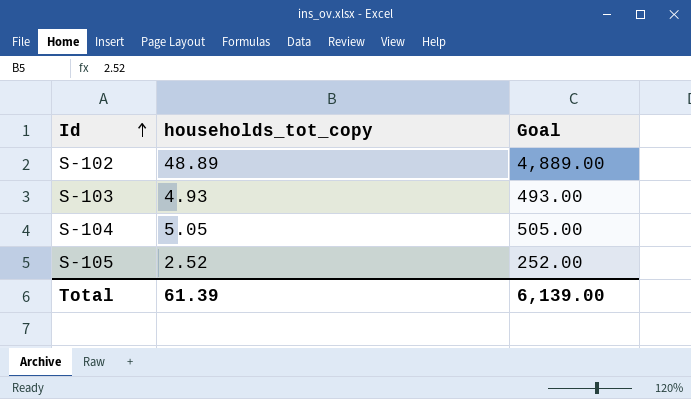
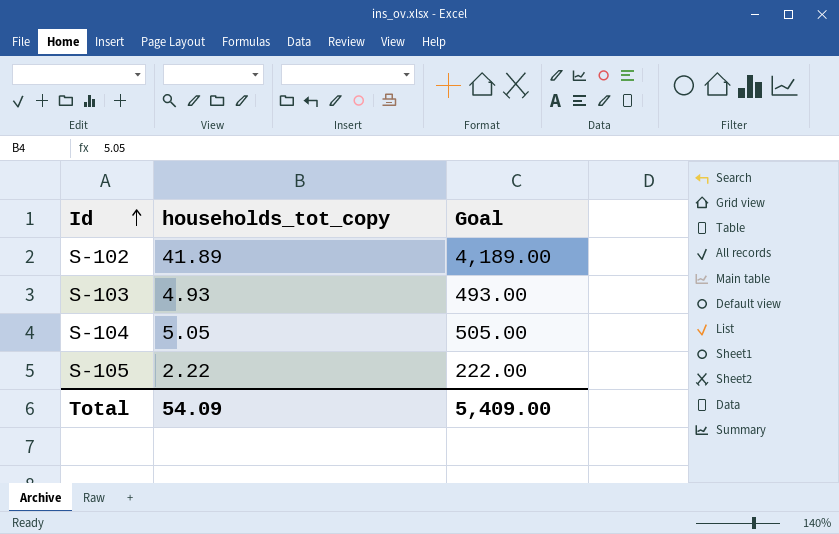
S-102 | households_tot_copy: 48.89 -> 41.89
S-102 | Goal: 4,889.00 -> 4,189.00
S-105 | households_tot_copy: 2.52 -> 2.22
S-105 | Goal: 252.00 -> 222.00
Total | households_tot_copy: 61.39 -> 54.09
Total | Goal: 6,139.00 -> 5,409.00

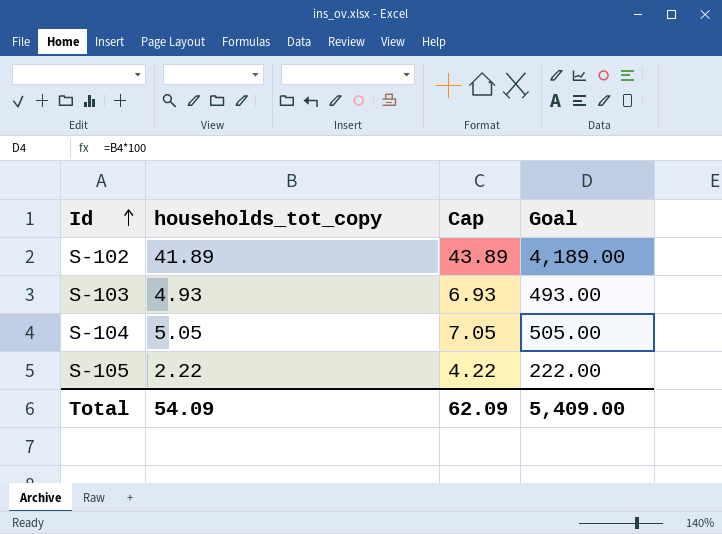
column Cap | formula: none -> [households_tot_copy] + 2

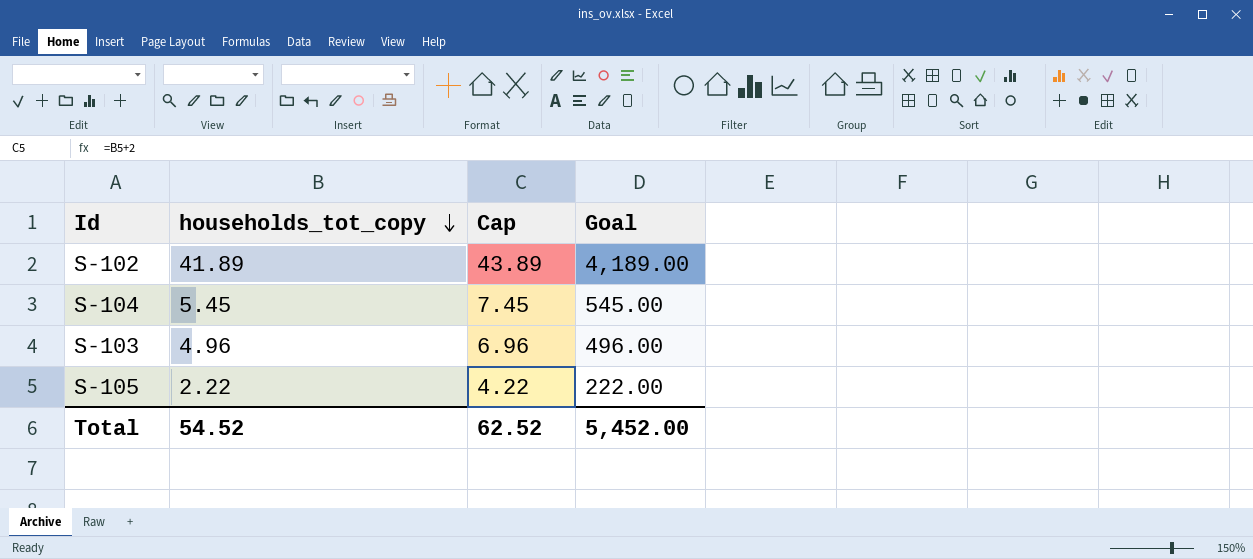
row order: Id ascending -> households_tot_copy descending
S-104 | households_tot_copy: 5.05 -> 5.45
S-104 | Cap: 7.05 -> 7.45
S-104 | Goal: 505.00 -> 545.00
S-103 | households_tot_copy: 4.93 -> 4.96
S-103 | Cap: 6.93 -> 6.96
S-103 | Goal: 493.00 -> 496.00
Total | households_tot_copy: 54.09 -> 54.52
Total | Cap: 62.09 -> 62.52
Total | Goal: 5,409.00 -> 5,452.00

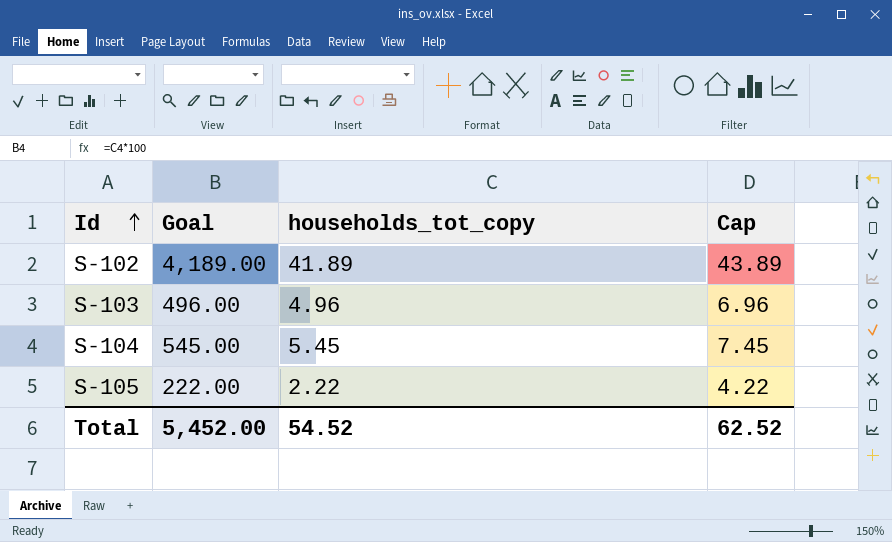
row order: households_tot_copy descending -> Id ascending
column Goal | position: 4 -> 2

